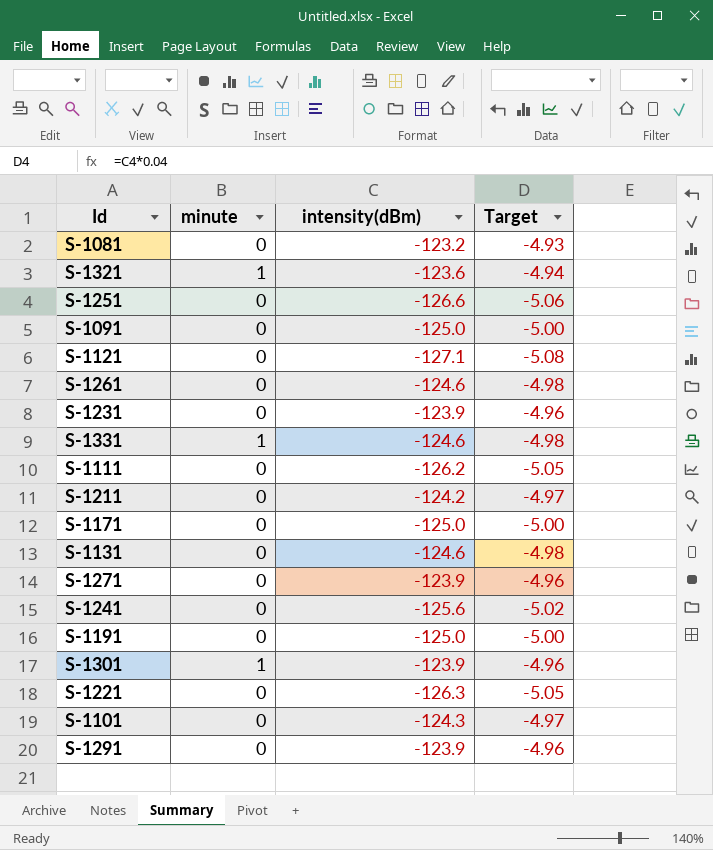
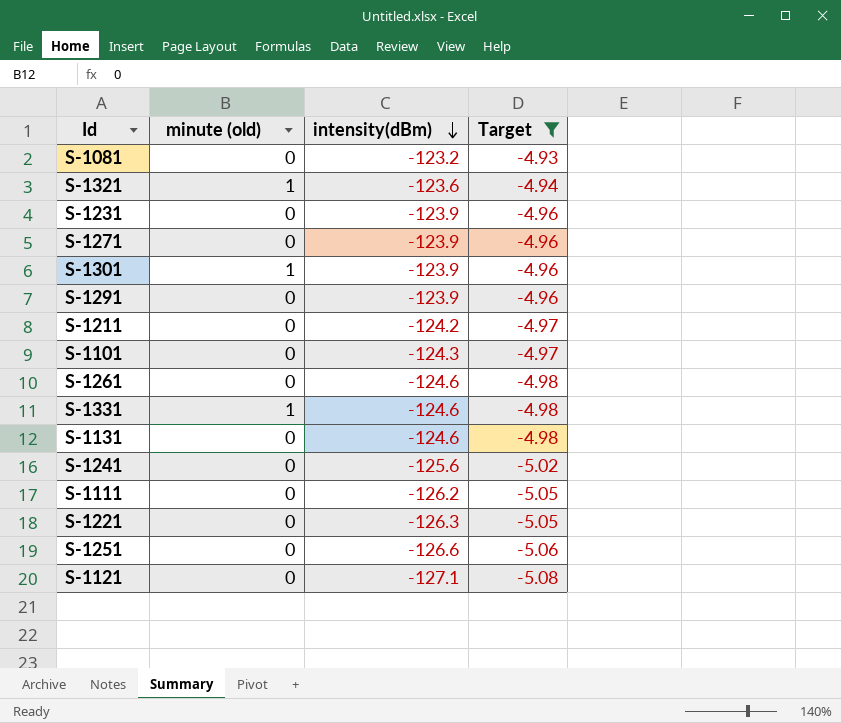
filter: none -> Target != -5.00
row order: none -> intensity(dBm) descending
column name: minute -> minute (old)

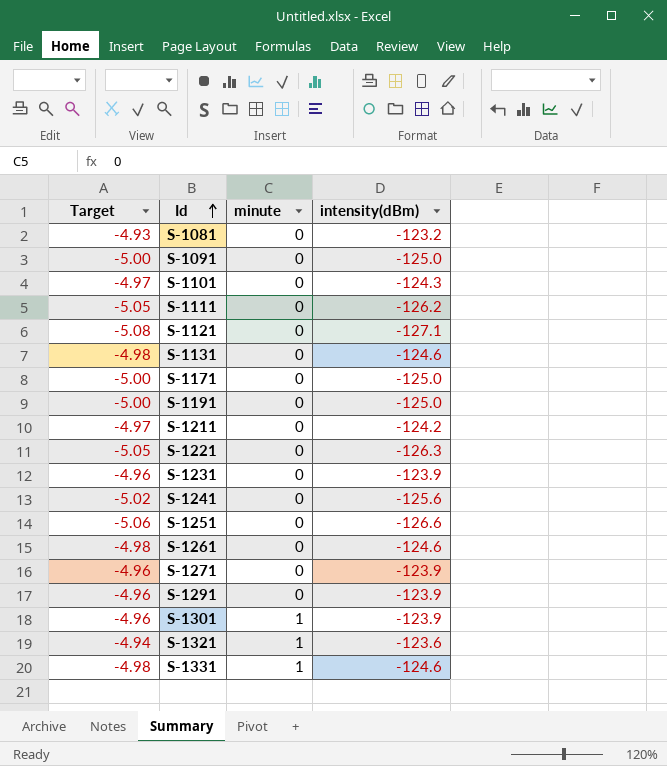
filter: Target != -5.00 -> none
row order: intensity(dBm) descending -> Id ascending
column Target | position: 4 -> 1
column name: minute (old) -> minute

